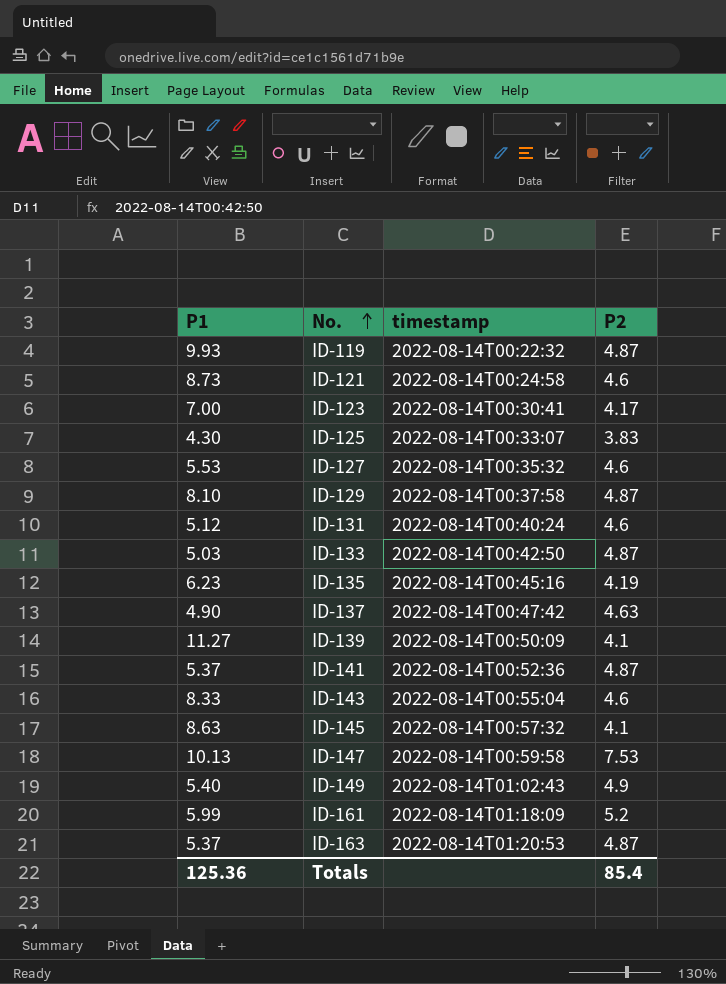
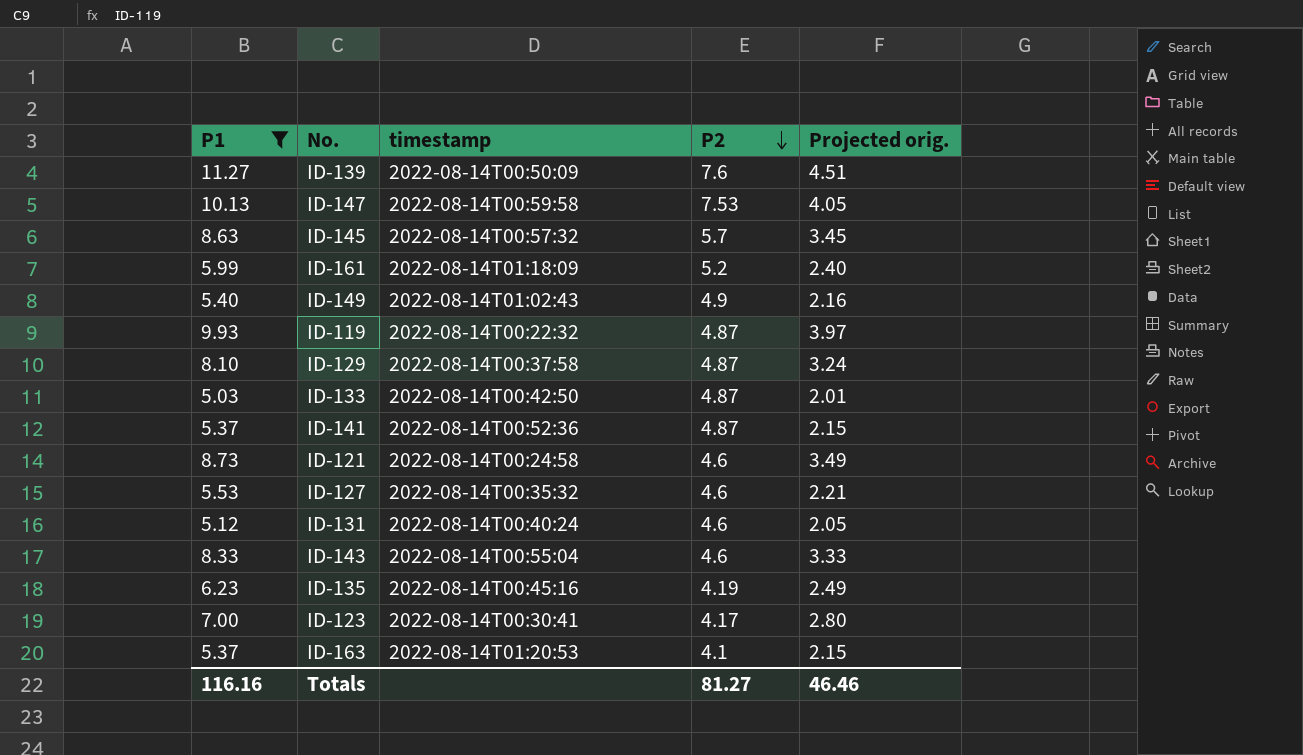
filter: none -> P1 >= 5.03
row order: No. ascending -> P2 descending
column Projected orig. | formula: none -> [P1] * 0.4
ID-139 | P2: 4.1 -> 7.6
ID-145 | P2: 4.1 -> 5.7
ID-163 | P2: 4.87 -> 4.1
Totals | P1: 125.36 -> 116.16
Totals | P2: 85.4 -> 81.27

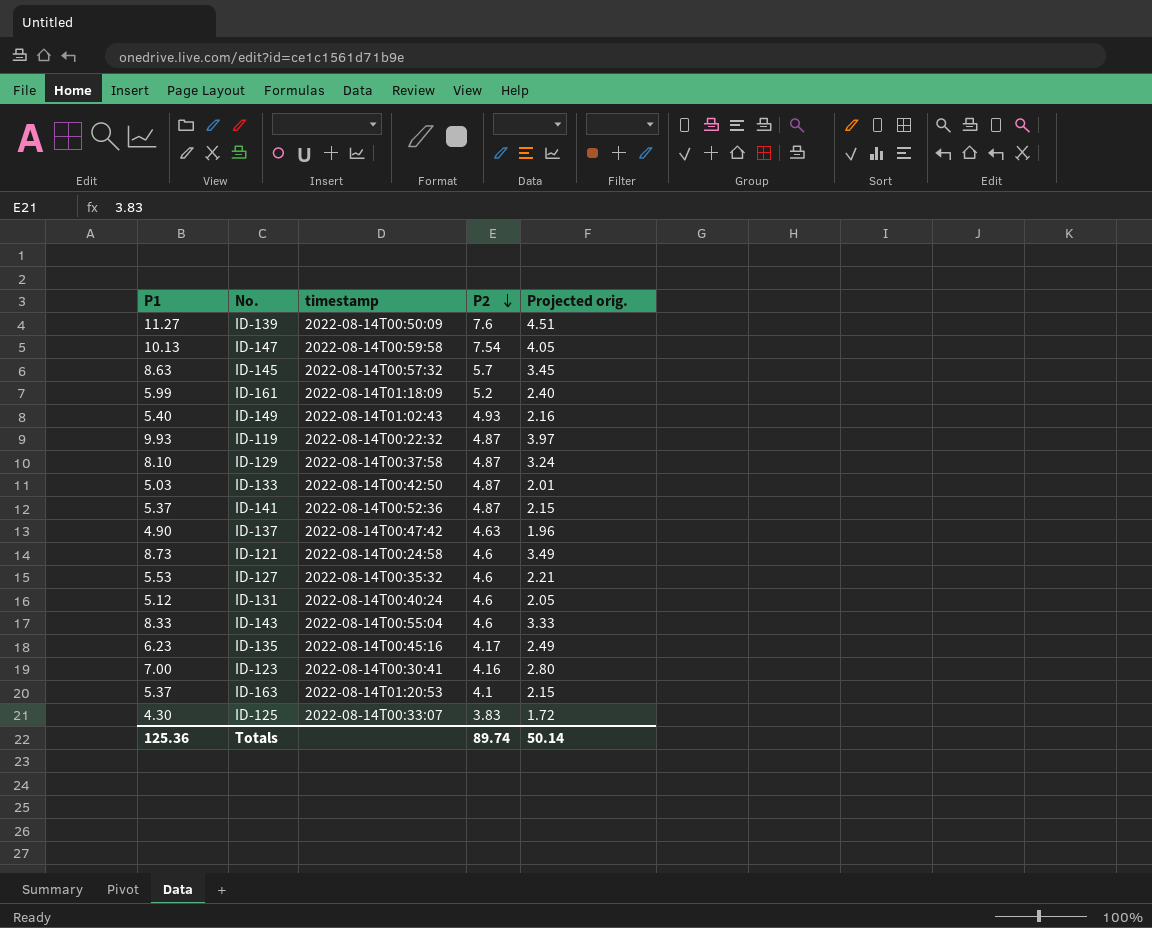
filter: P1 >= 5.03 -> none
ID-147 | P2: 7.53 -> 7.54
ID-149 | P2: 4.9 -> 4.93
ID-135 | P2: 4.19 -> 4.17
ID-123 | P2: 4.17 -> 4.16
Totals | P1: 116.16 -> 125.36
Totals | P2: 81.27 -> 89.74
Totals | Projected orig.: 46.46 -> 50.14

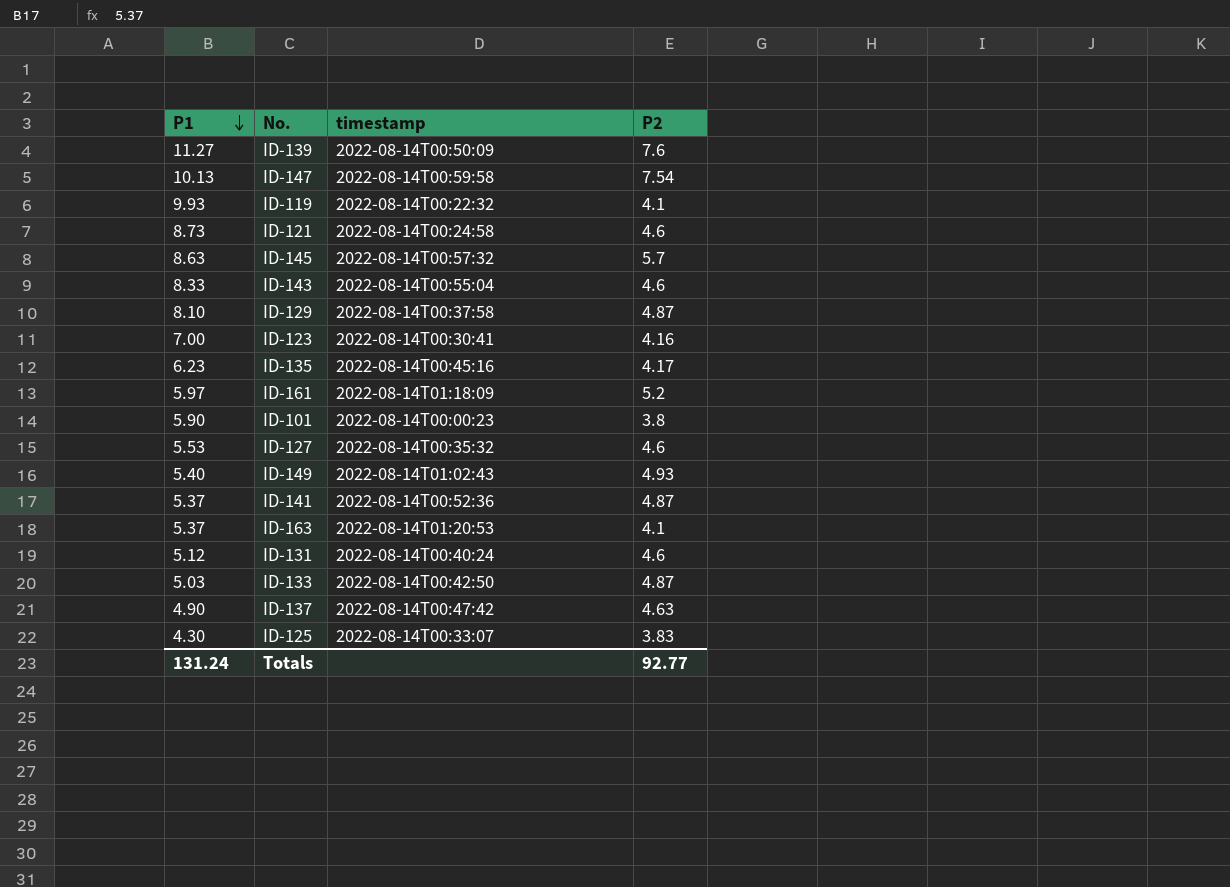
row order: P2 descending -> P1 descending
column Projected orig. | formula: [P1] * 0.4 -> none
ID-119 | P2: 4.87 -> 4.1
ID-161 | P1: 5.99 -> 5.97
row ID-101: none -> 5.90 | 2022-08-14T00:00:23 | 3.8
Totals | P1: 125.36 -> 131.24
Totals | P2: 89.74 -> 92.77

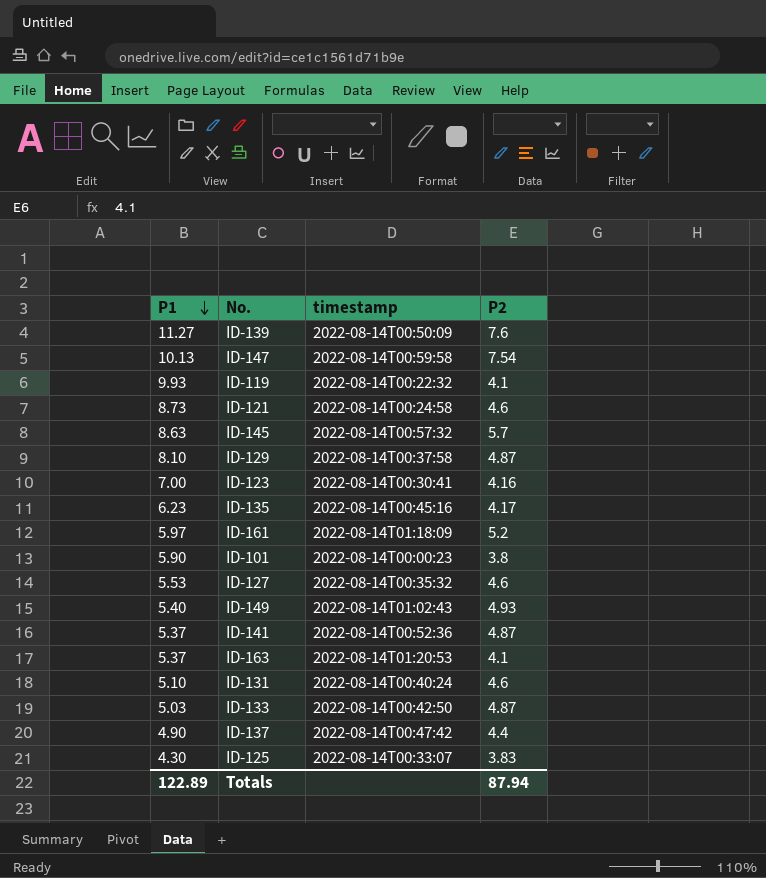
row ID-143: 8.33 | 2022-08-14T00:55:04 | 4.6 -> none
ID-131 | P1: 5.12 -> 5.10
ID-137 | P2: 4.63 -> 4.4
Totals | P1: 131.24 -> 122.89
Totals | P2: 92.77 -> 87.94

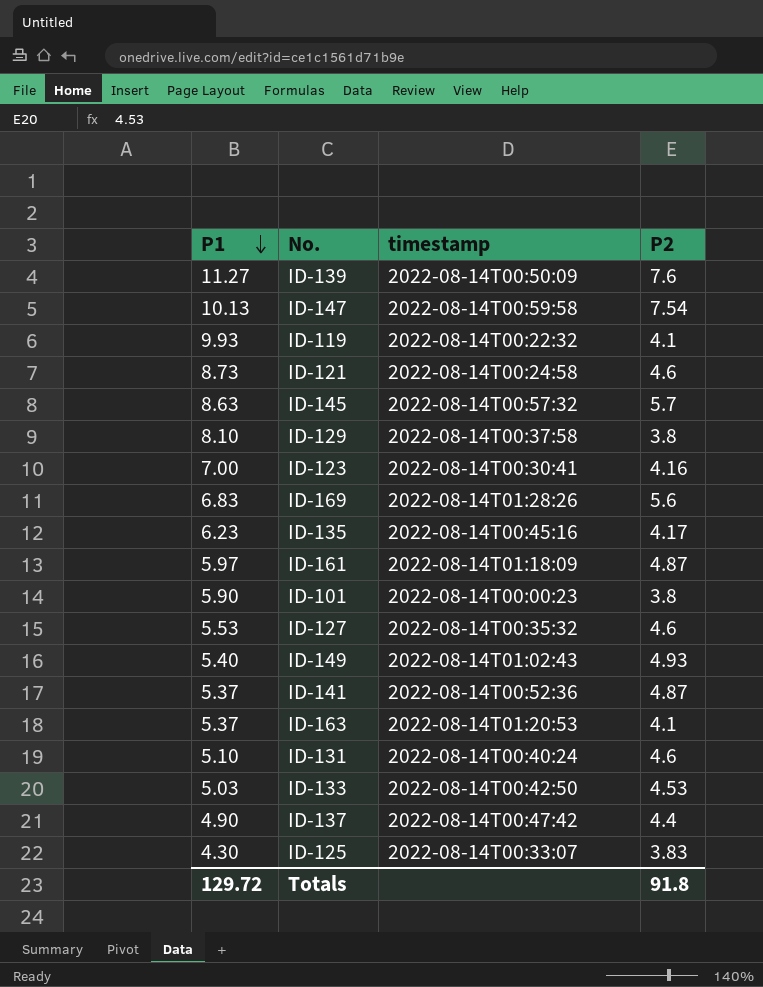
ID-129 | P2: 4.87 -> 3.8
row ID-169: none -> 6.83 | 2022-08-14T01:28:26 | 5.6
ID-161 | P2: 5.2 -> 4.87
ID-133 | P2: 4.87 -> 4.53
Totals | P1: 122.89 -> 129.72
Totals | P2: 87.94 -> 91.8

